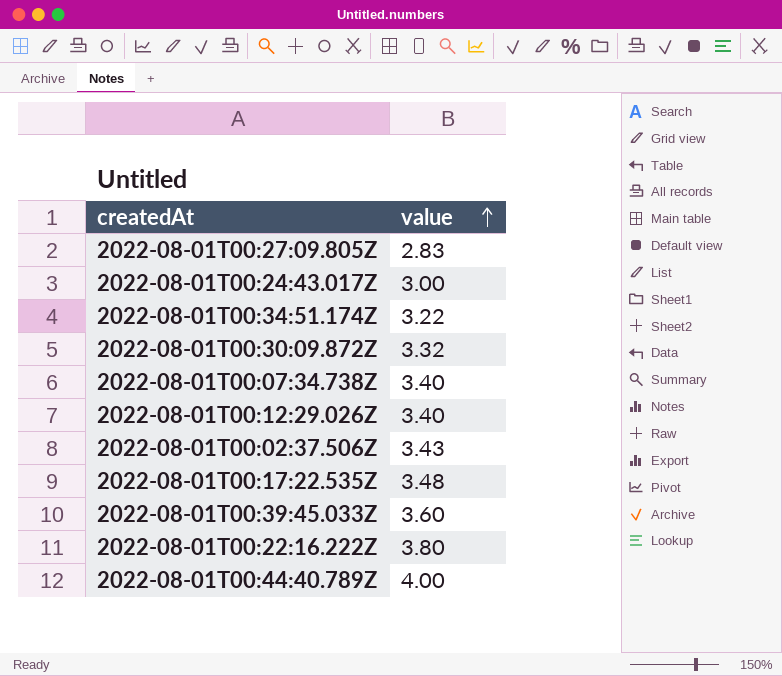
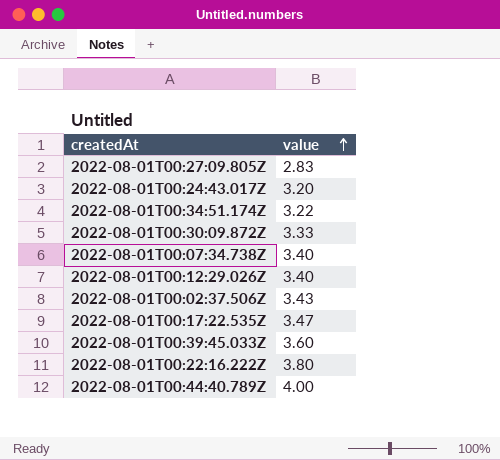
2022-08-01T00:24:43.017Z | value: 3.00 -> 3.20
2022-08-01T00:30:09.872Z | value: 3.32 -> 3.33
2022-08-01T00:17:22.535Z | value: 3.48 -> 3.47

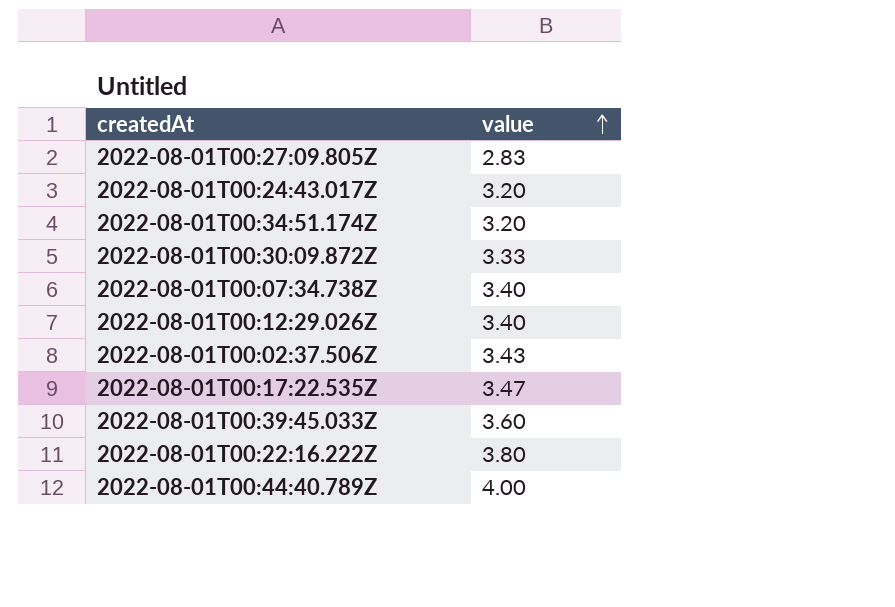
2022-08-01T00:34:51.174Z | value: 3.22 -> 3.20

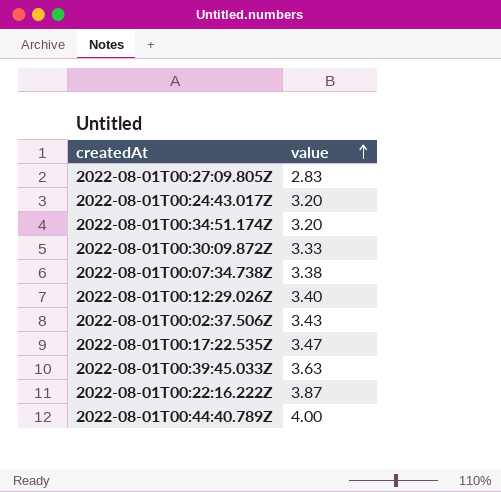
2022-08-01T00:07:34.738Z | value: 3.40 -> 3.38
2022-08-01T00:39:45.033Z | value: 3.60 -> 3.63
2022-08-01T00:22:16.222Z | value: 3.80 -> 3.87

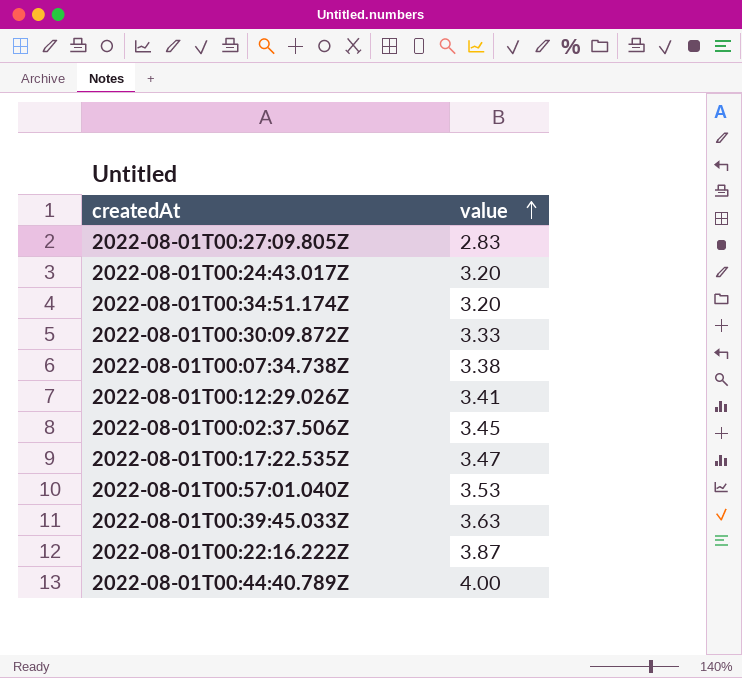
2022-08-01T00:12:29.026Z | value: 3.40 -> 3.41
2022-08-01T00:02:37.506Z | value: 3.43 -> 3.45
row 2022-08-01T00:57:01.040Z: none -> 3.53

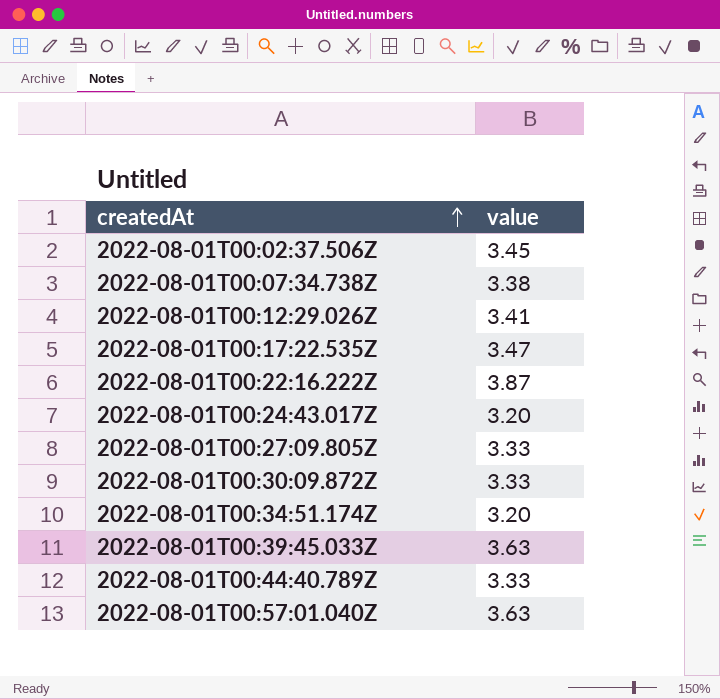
row order: value ascending -> createdAt ascending
2022-08-01T00:27:09.805Z | value: 2.83 -> 3.33
2022-08-01T00:44:40.789Z | value: 4.00 -> 3.33
2022-08-01T00:57:01.040Z | value: 3.53 -> 3.63

